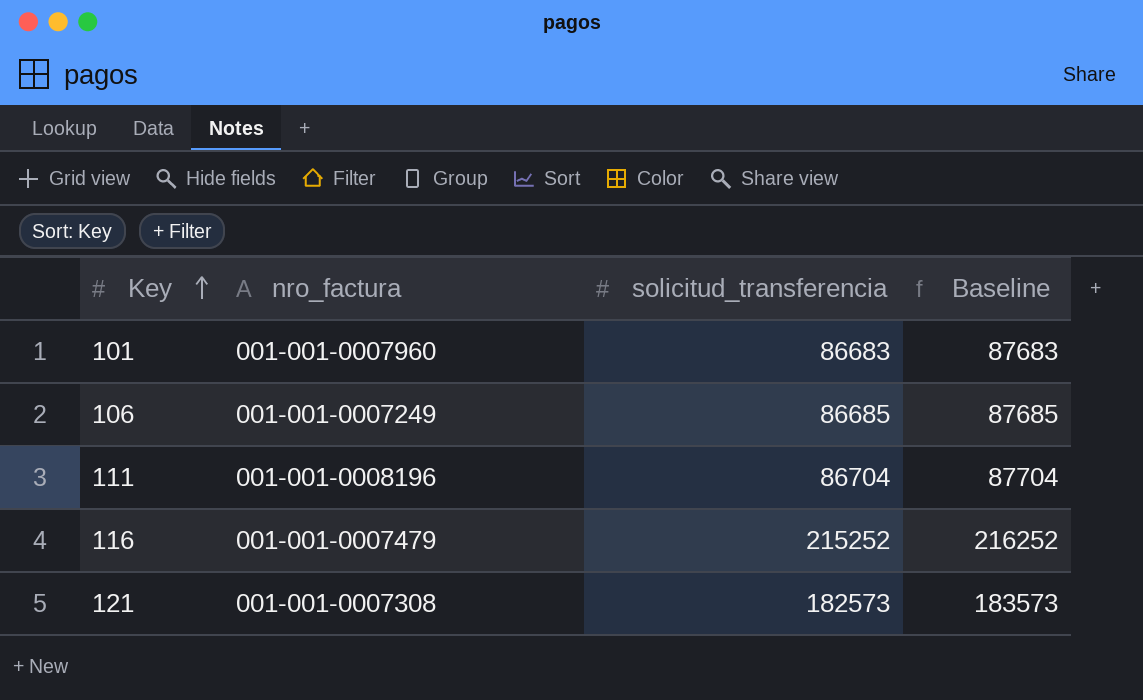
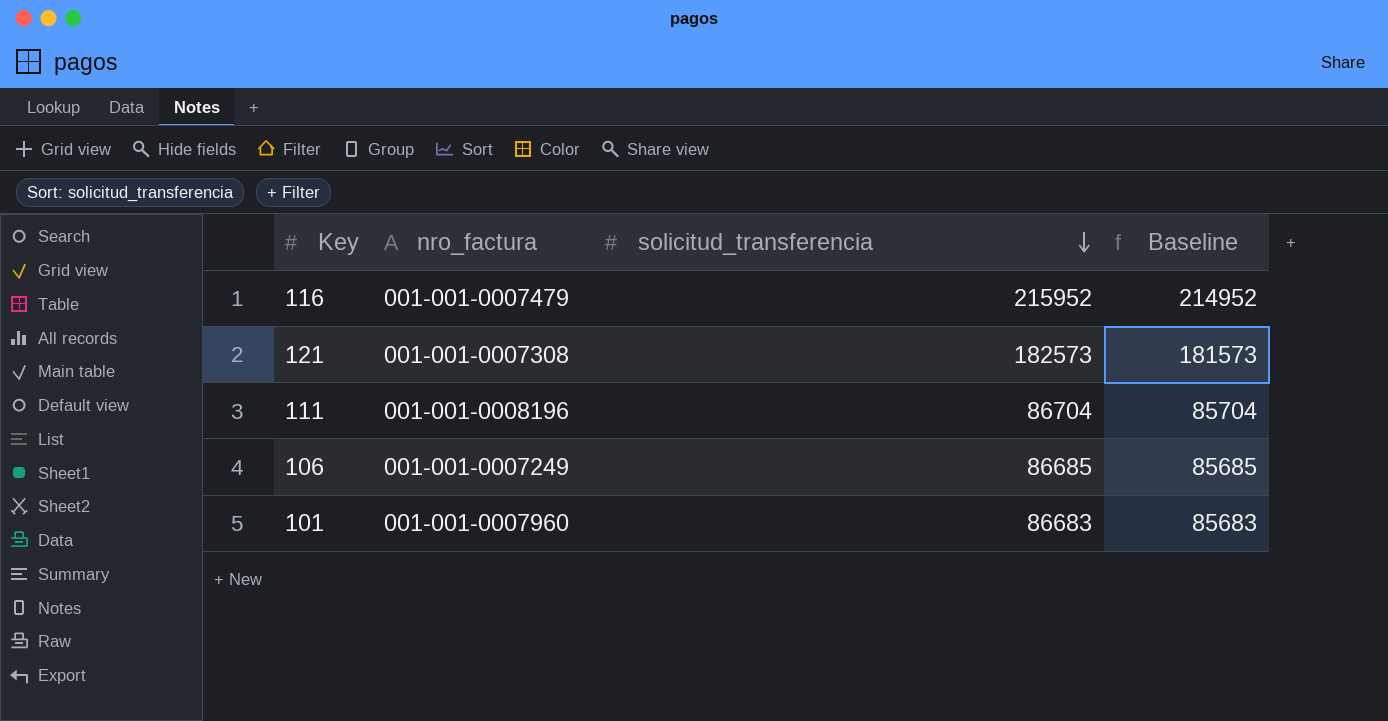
row order: Key ascending -> solicitud_transferencia descending
column Baseline | formula: [solicitud_transferencia] + 1000 -> [solicitud_transferencia] - 1000
116 | solicitud_transferencia: 215252 -> 215952

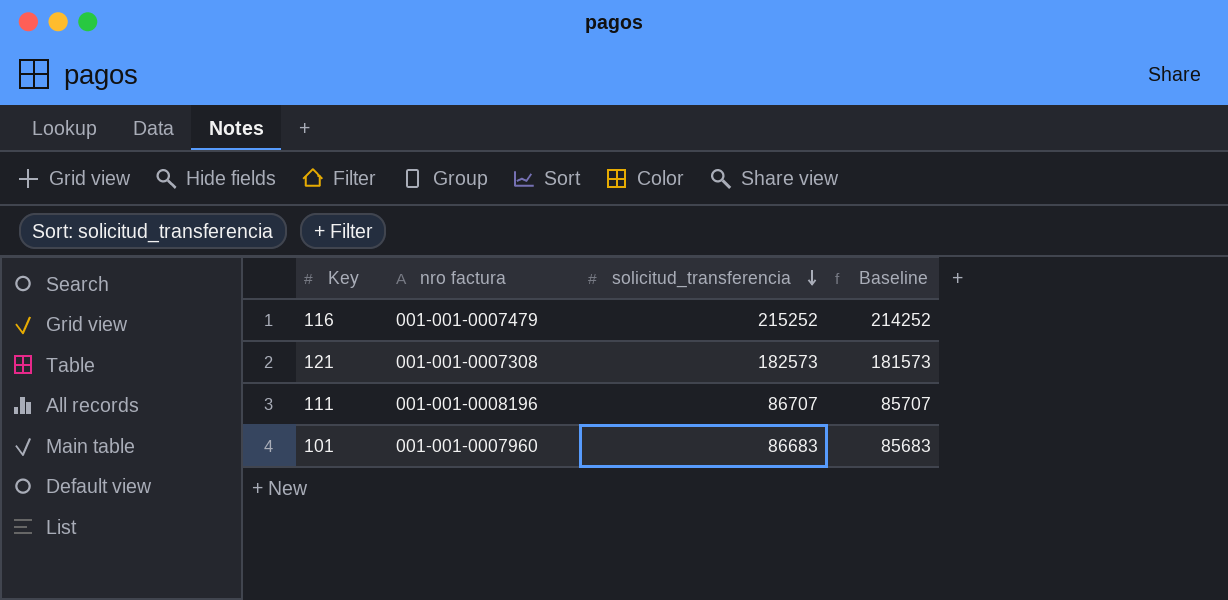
column name: nro_factura -> nro factura
row 106: 001-001-0007249 | 86685 | 85685 -> none
116 | solicitud_transferencia: 215952 -> 215252
116 | Baseline: 214952 -> 214252
111 | solicitud_transferencia: 86704 -> 86707
111 | Baseline: 85704 -> 85707

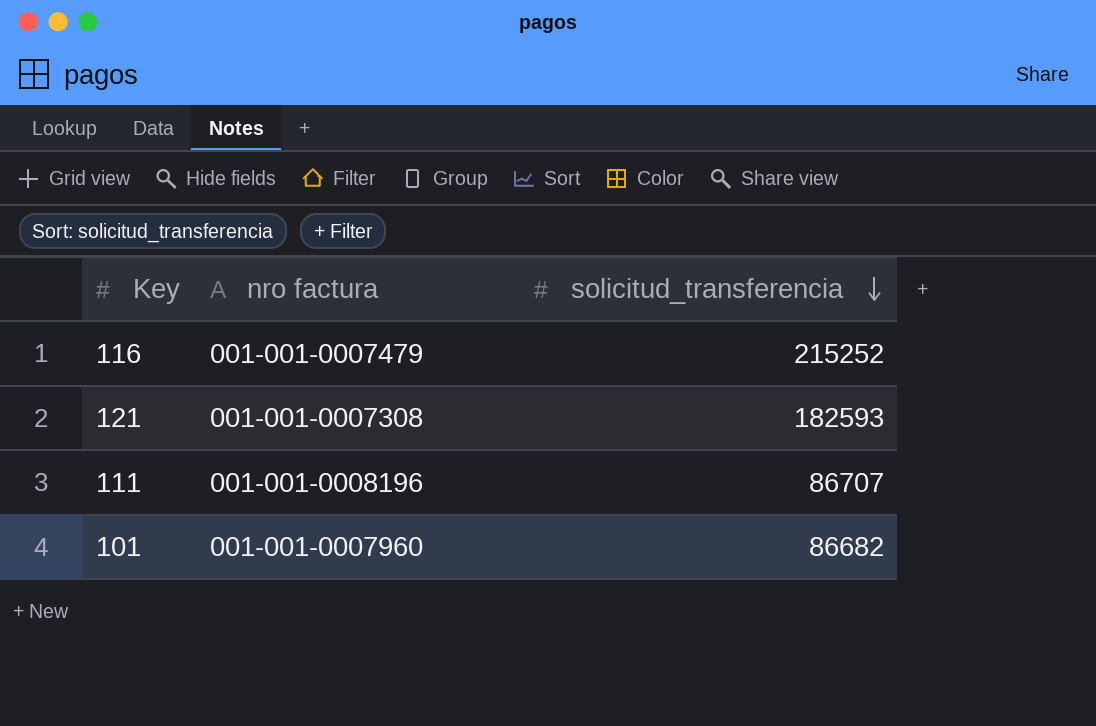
column Baseline | formula: [solicitud_transferencia] - 1000 -> none
121 | solicitud_transferencia: 182573 -> 182593
101 | solicitud_transferencia: 86683 -> 86682

